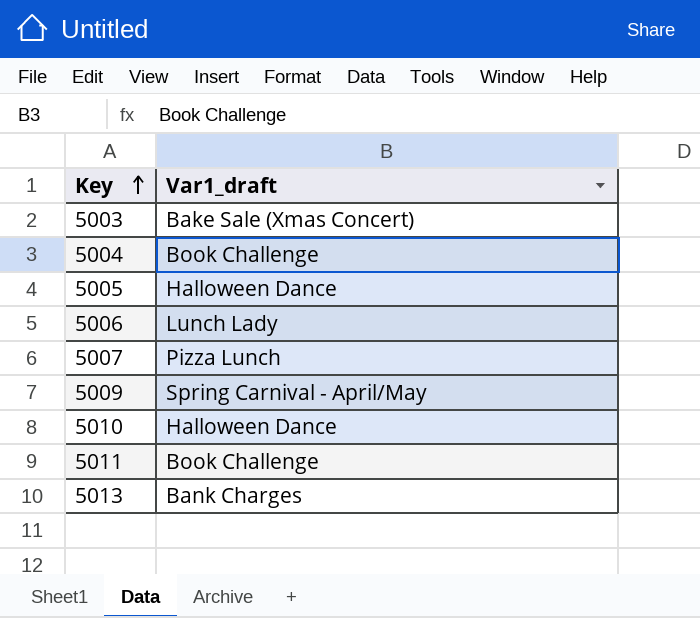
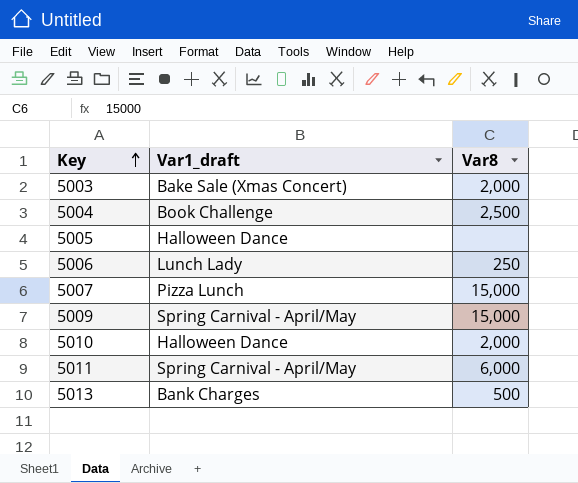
column Var8 | position: none -> 3
5011 | Var1_draft: Book Challenge -> Spring Carnival - April/May

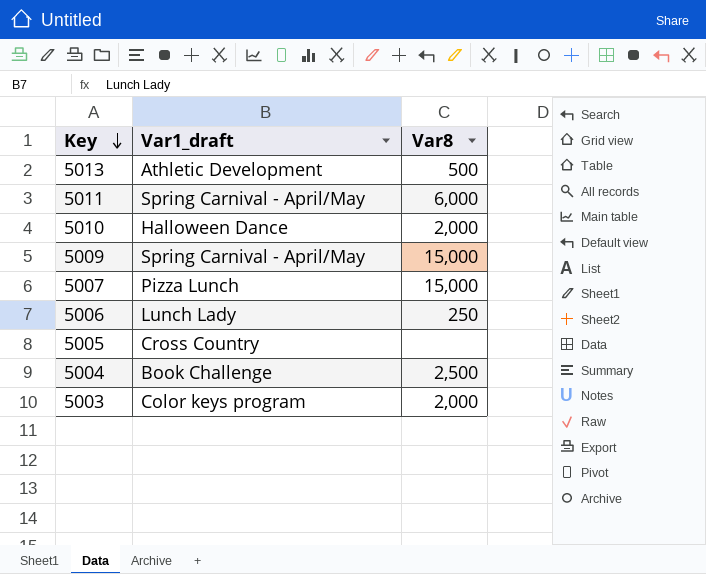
row order: Key ascending -> Key descending
5013 | Var1_draft: Bank Charges -> Athletic Development
5005 | Var1_draft: Halloween Dance -> Cross Country
5003 | Var1_draft: Bake Sale (Xmas Concert) -> Color keys program

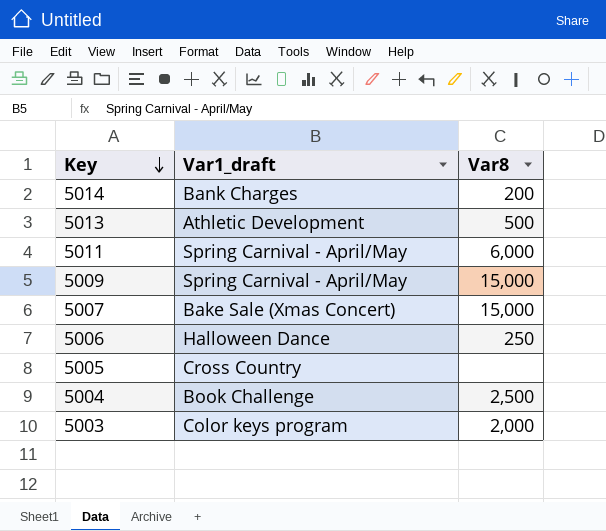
row 5010: Halloween Dance | 2,000 -> none
row 5014: none -> Bank Charges | 200
5007 | Var1_draft: Pizza Lunch -> Bake Sale (Xmas Concert)
5006 | Var1_draft: Lunch Lady -> Halloween Dance

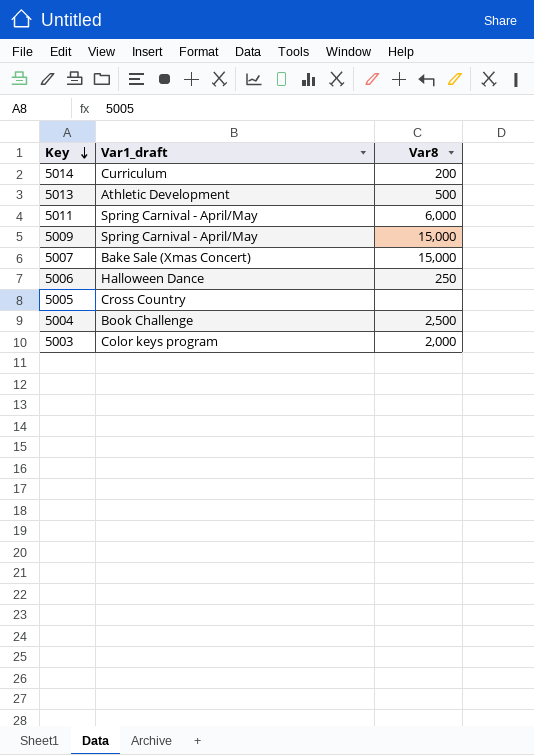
5014 | Var1_draft: Bank Charges -> Curriculum

